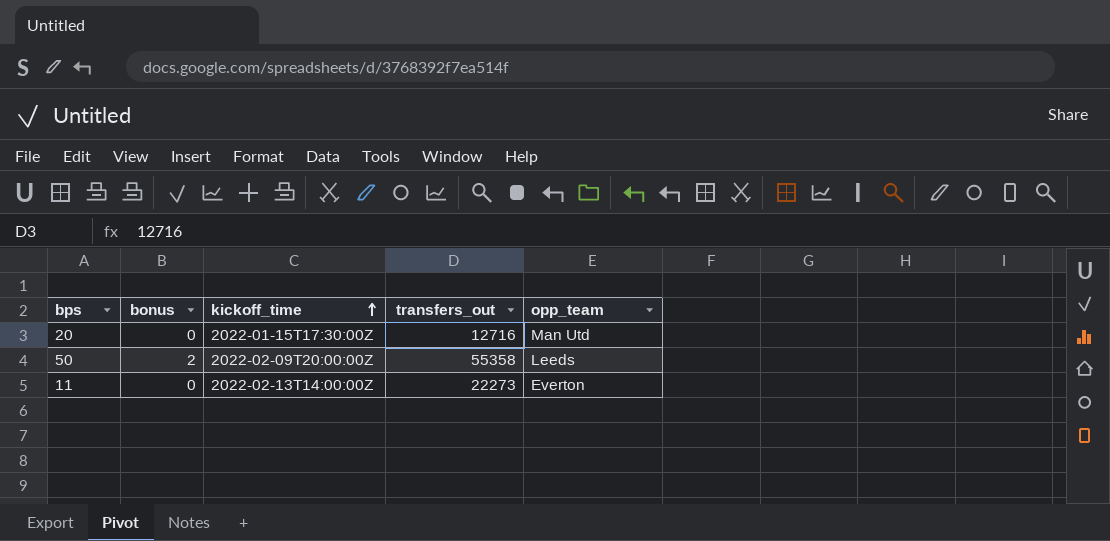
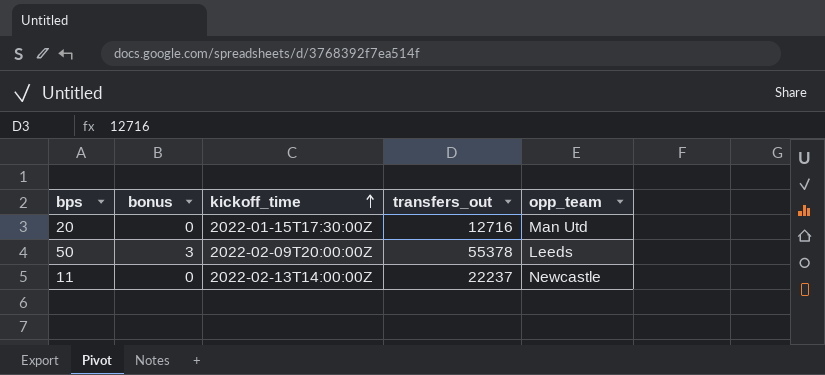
50 | bonus: 2 -> 3
50 | transfers_out: 55358 -> 55378
11 | transfers_out: 22273 -> 22237
11 | opp_team: Everton -> Newcastle

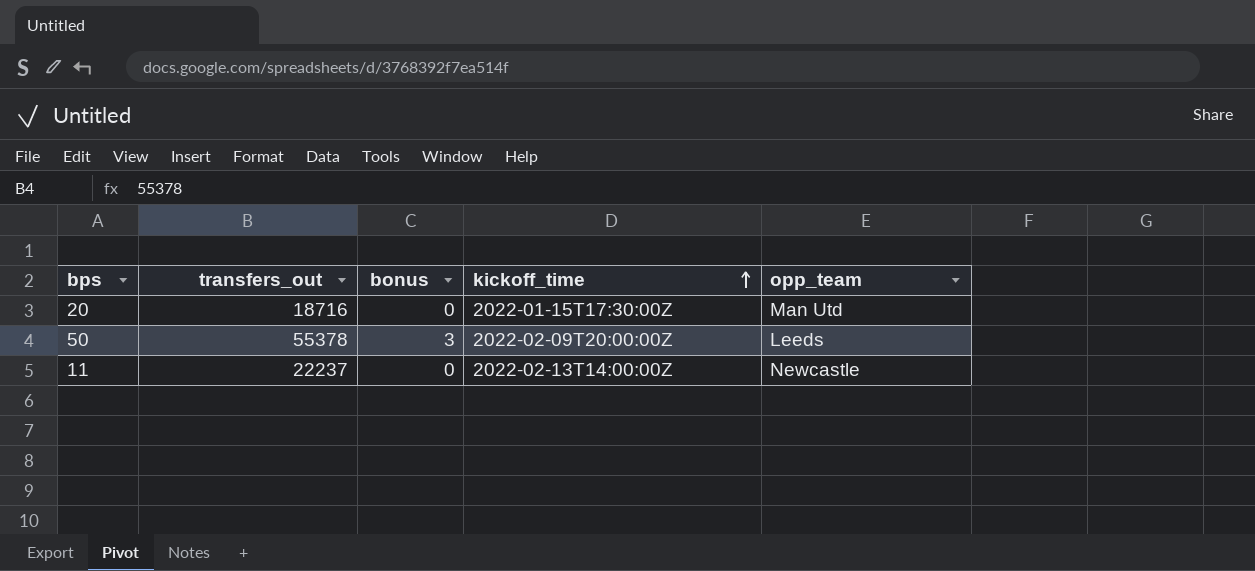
column transfers_out | position: 4 -> 2
20 | transfers_out: 12716 -> 18716

